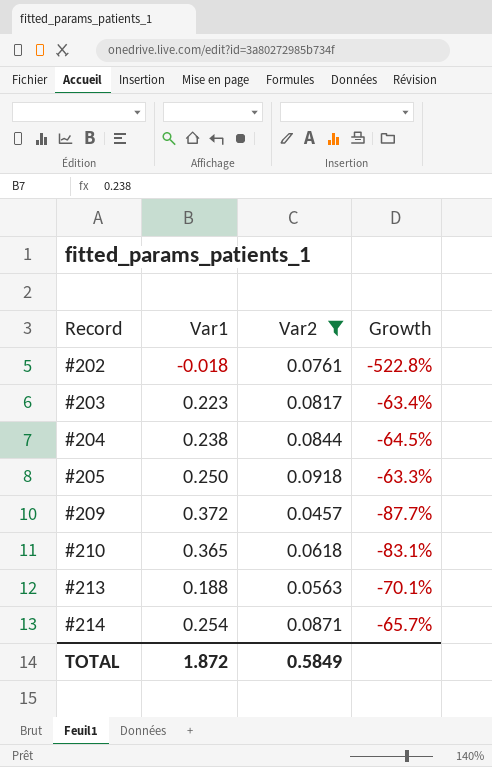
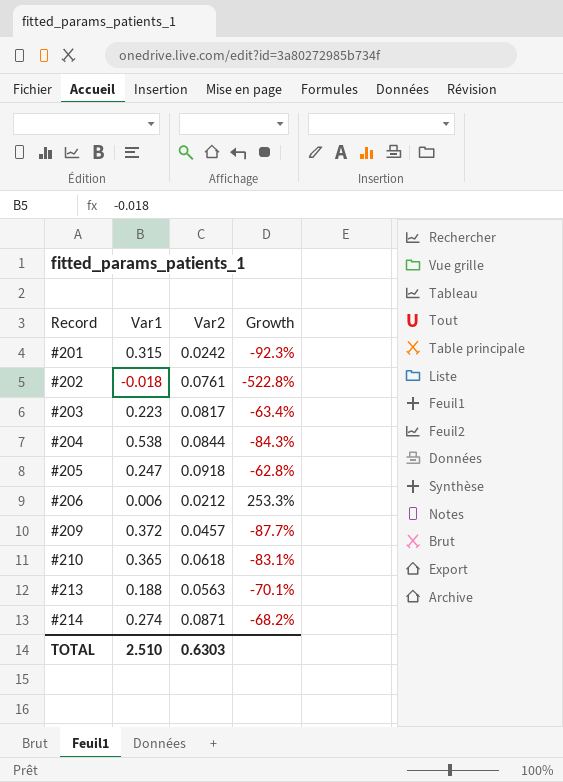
filter: Var2 >= 0.0457 -> none
#204 | Var1: 0.238 -> 0.538
#204 | Growth: -64.5% -> -84.3%
#205 | Var1: 0.250 -> 0.247
#205 | Growth: -63.3% -> -62.8%
#214 | Var1: 0.254 -> 0.274
#214 | Growth: -65.7% -> -68.2%
TOTAL | Var1: 1.872 -> 2.510
TOTAL | Var2: 0.5849 -> 0.6303

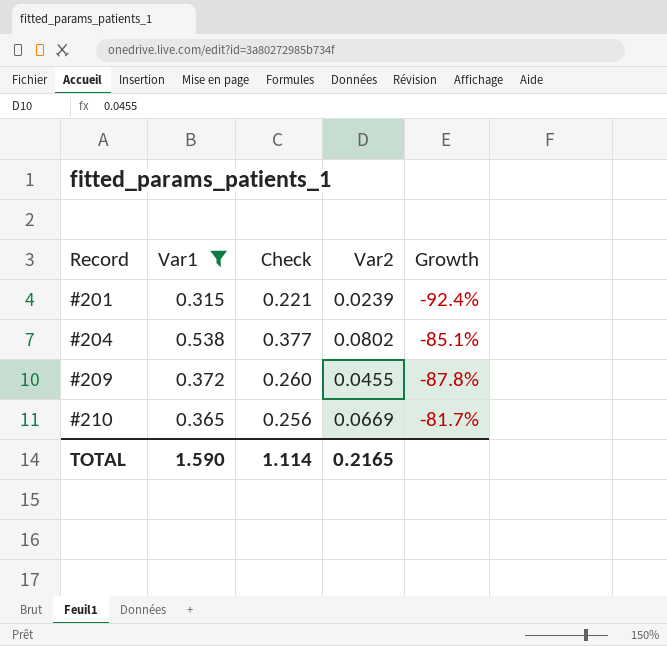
filter: none -> Var1 >= 0.315
column Check | formula: none -> [Var1] * 0.7
#201 | Var2: 0.0242 -> 0.0239
#201 | Growth: -92.3% -> -92.4%
#204 | Var2: 0.0844 -> 0.0802
#204 | Growth: -84.3% -> -85.1%
#209 | Var2: 0.0457 -> 0.0455
#209 | Growth: -87.7% -> -87.8%
#210 | Var2: 0.0618 -> 0.0669
#210 | Growth: -83.1% -> -81.7%
TOTAL | Var1: 2.510 -> 1.590
TOTAL | Var2: 0.6303 -> 0.2165

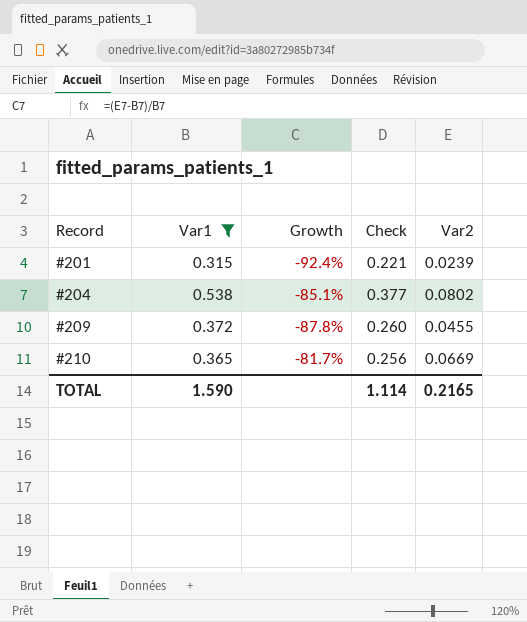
column Growth | position: 5 -> 3

